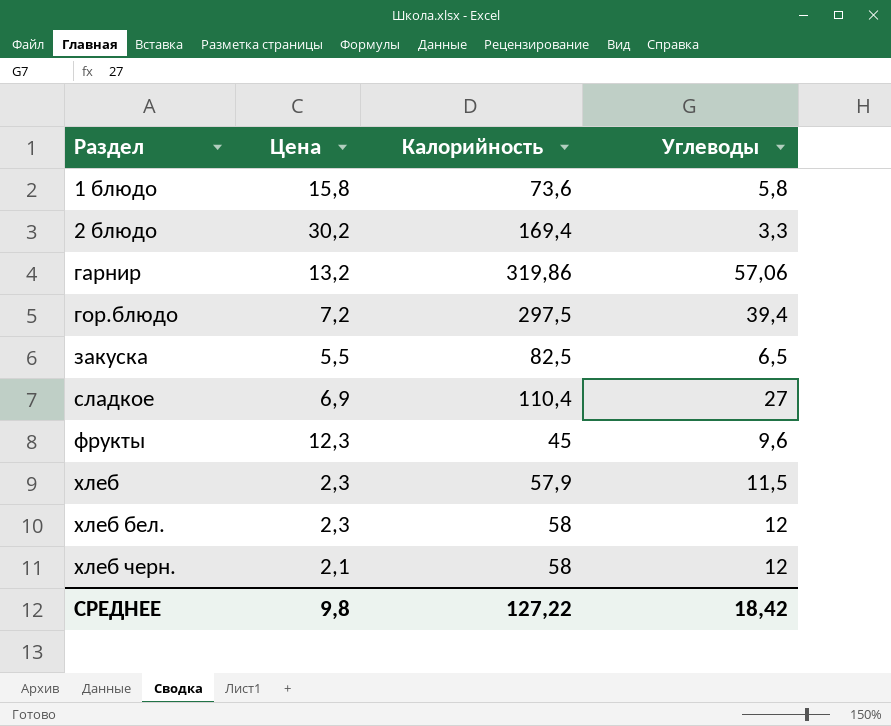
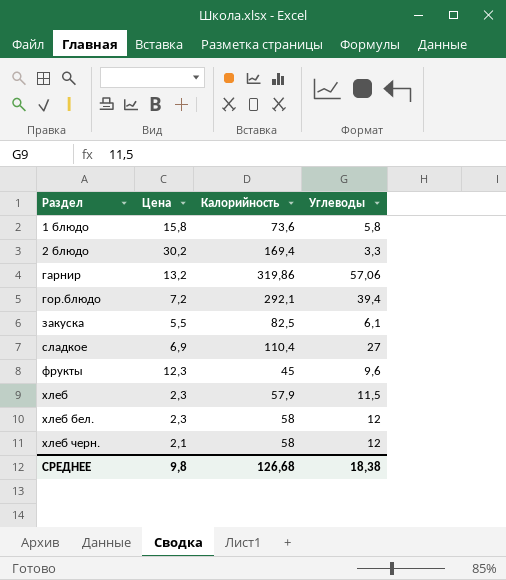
гор.блюдо | Калорийность: 297,5 -> 292,1
закуска | Углеводы: 6,5 -> 6,1
СРЕДНЕЕ | Калорийность: 127,22 -> 126,68
СРЕДНЕЕ | Углеводы: 18,42 -> 18,38

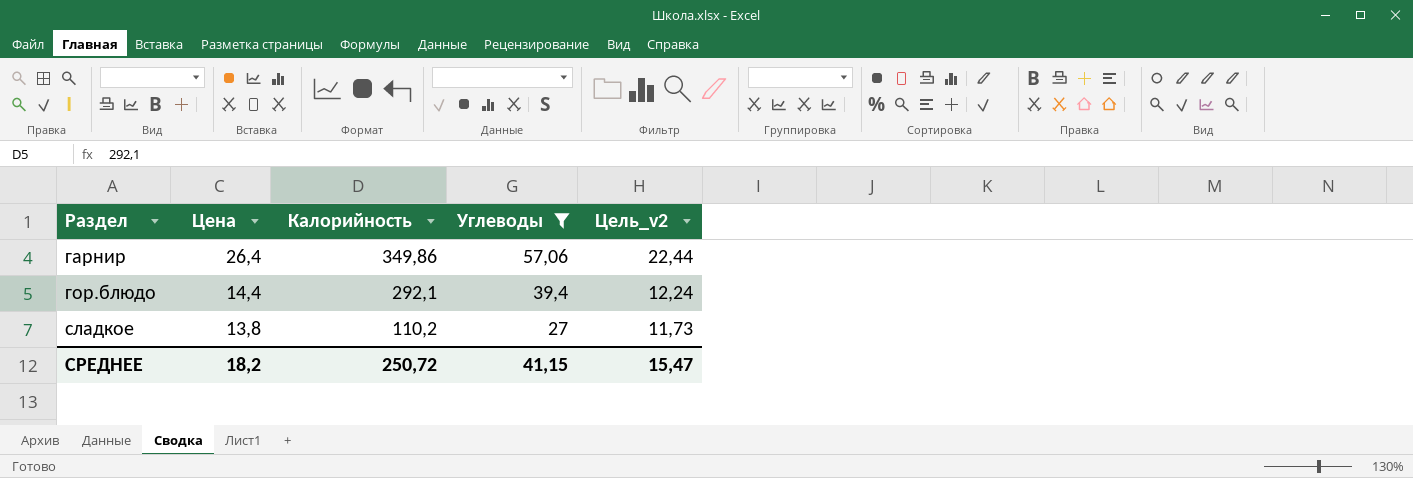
filter: none -> Углеводы >= 27
column Цель_v2 | formula: none -> [Цена] * 0,85
гарнир | Цена: 13,2 -> 26,4
гарнир | Калорийность: 319,86 -> 349,86
гор.блюдо | Цена: 7,2 -> 14,4
сладкое | Цена: 6,9 -> 13,8
сладкое | Калорийность: 110,4 -> 110,2
СРЕДНЕЕ | Цена: 9,8 -> 18,2
СРЕДНЕЕ | Калорийность: 126,68 -> 250,72
СРЕДНЕЕ | Углеводы: 18,38 -> 41,15

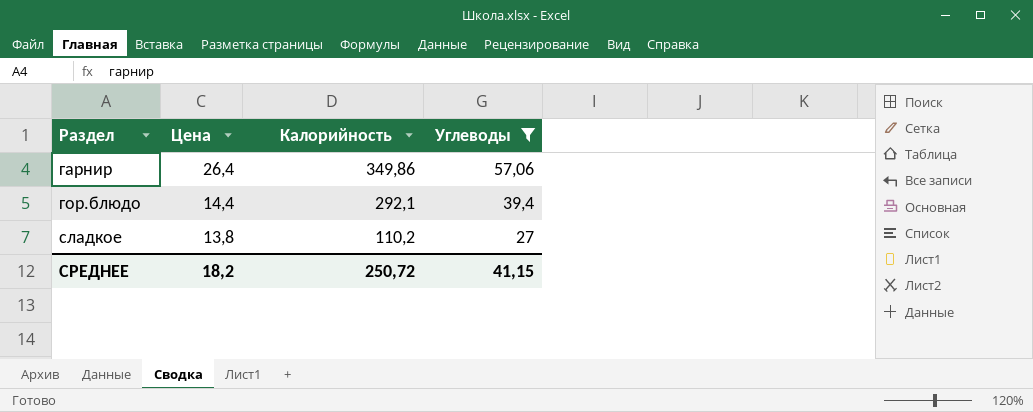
column Цель_v2 | formula: [Цена] * 0,85 -> none

